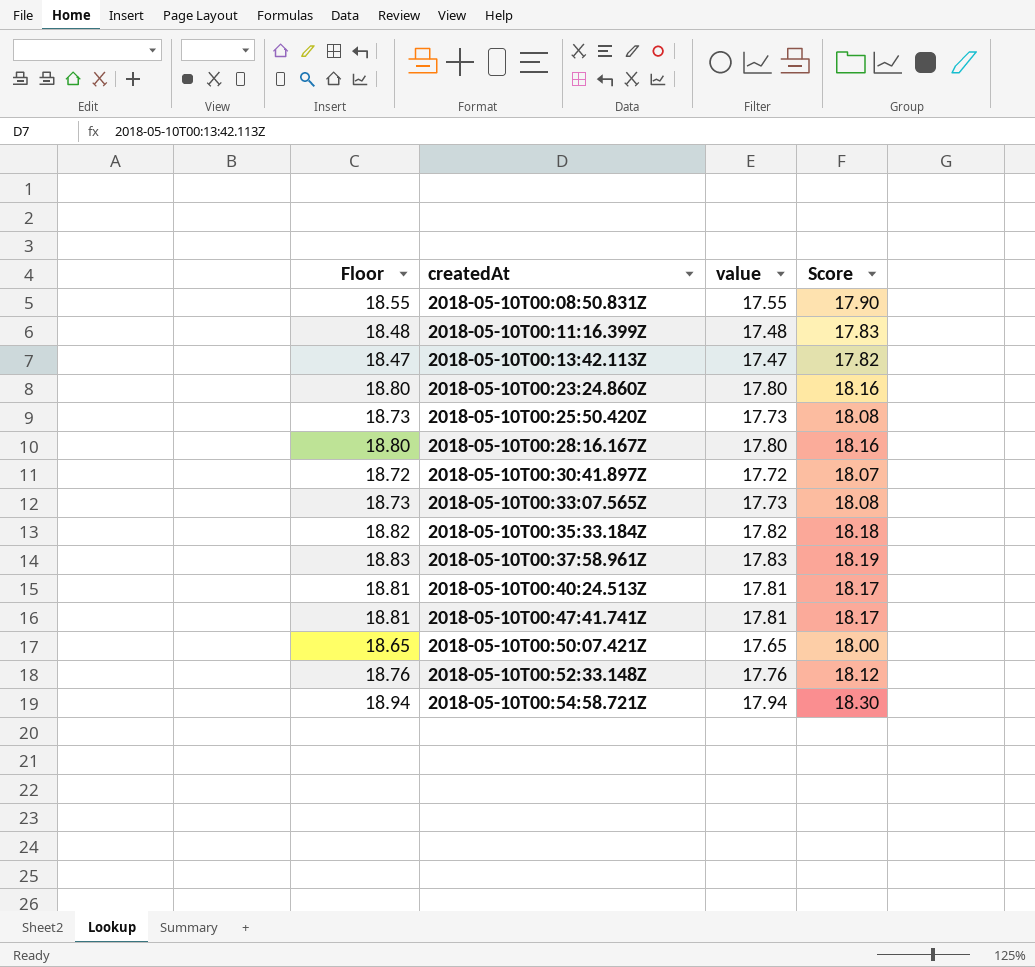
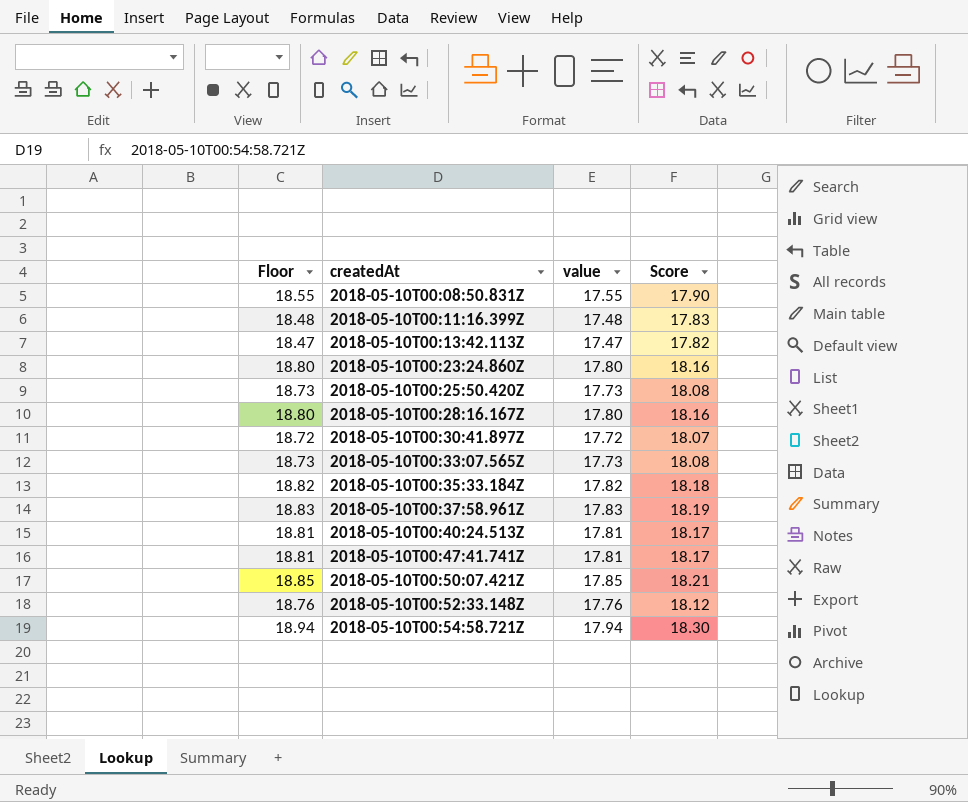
2018-05-10T00:50:07.421Z | Floor: 18.65 -> 18.85
2018-05-10T00:50:07.421Z | value: 17.65 -> 17.85
2018-05-10T00:50:07.421Z | Score: 18.00 -> 18.21

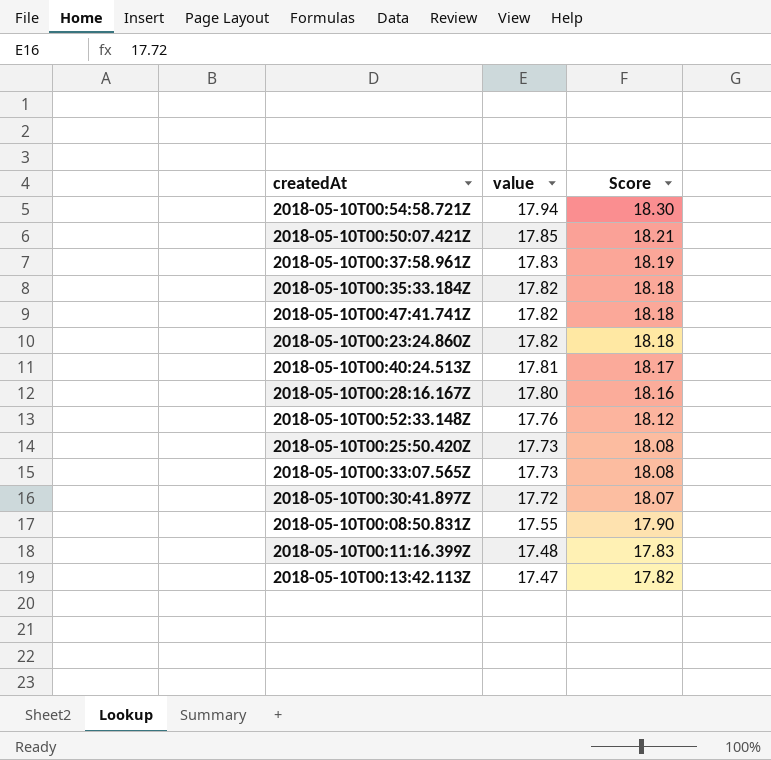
row order: createdAt ascending -> value descending
column Floor | formula: [value] + 1 -> none
2018-05-10T00:47:41.741Z | value: 17.81 -> 17.82
2018-05-10T00:47:41.741Z | Score: 18.17 -> 18.18
2018-05-10T00:23:24.860Z | value: 17.80 -> 17.82
2018-05-10T00:23:24.860Z | Score: 18.16 -> 18.18

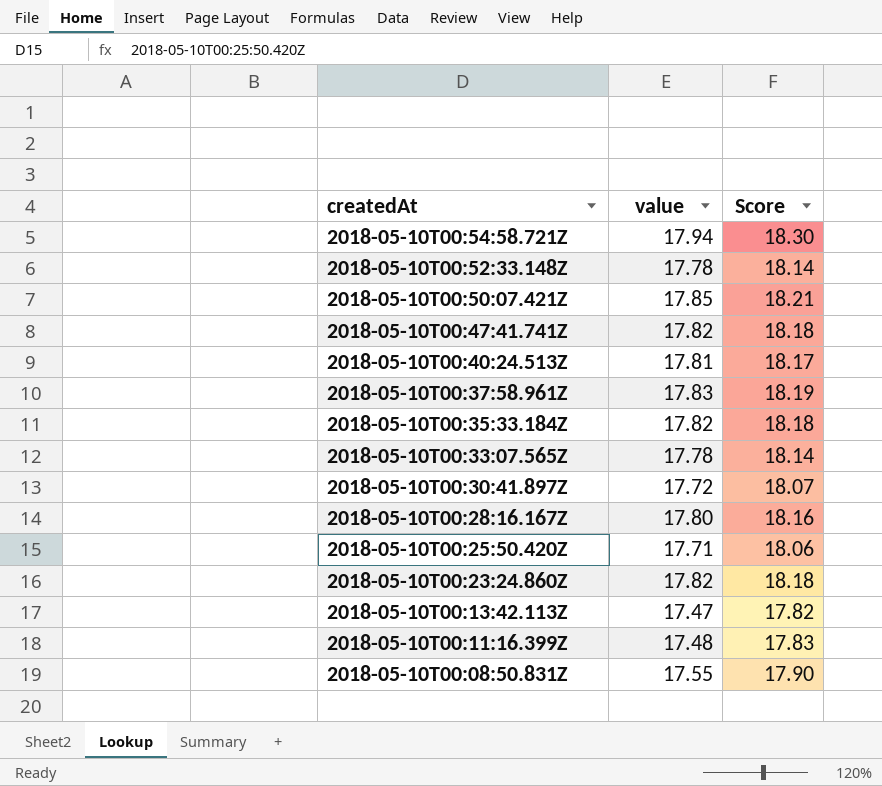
row order: value descending -> createdAt descending
2018-05-10T00:52:33.148Z | value: 17.76 -> 17.78
2018-05-10T00:52:33.148Z | Score: 18.12 -> 18.14
2018-05-10T00:33:07.565Z | value: 17.73 -> 17.78
2018-05-10T00:33:07.565Z | Score: 18.08 -> 18.14
2018-05-10T00:25:50.420Z | value: 17.73 -> 17.71
2018-05-10T00:25:50.420Z | Score: 18.08 -> 18.06

